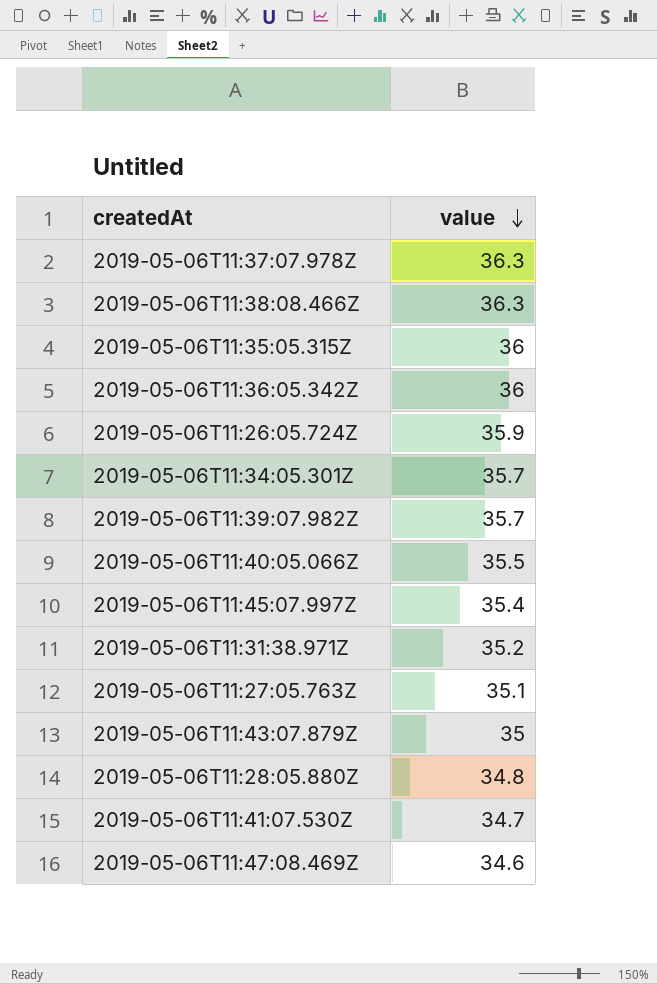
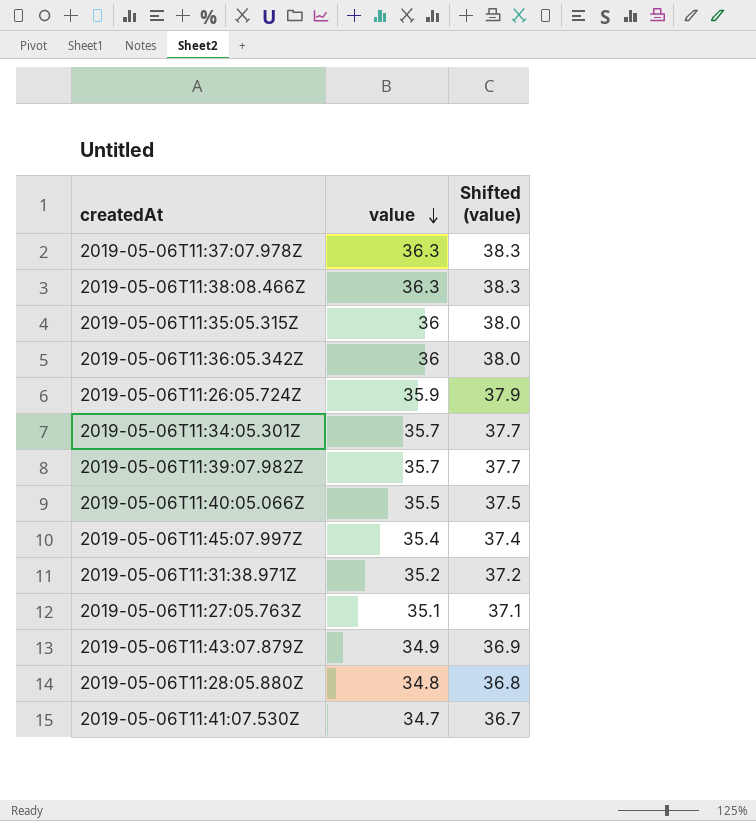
column Shifted (value) | formula: none -> [value] + 2
row 2019-05-06T11:47:08.469Z: 34.6 -> none
2019-05-06T11:43:07.879Z | value: 35 -> 34.9

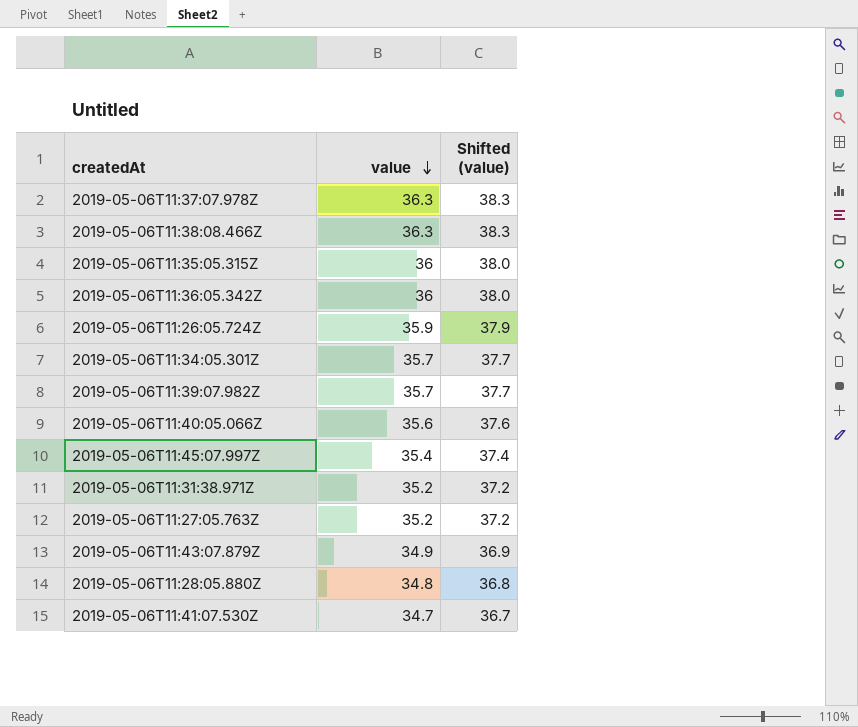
2019-05-06T11:40:05.066Z | value: 35.5 -> 35.6
2019-05-06T11:40:05.066Z | Shifted (value): 37.5 -> 37.6
2019-05-06T11:27:05.763Z | value: 35.1 -> 35.2
2019-05-06T11:27:05.763Z | Shifted (value): 37.1 -> 37.2

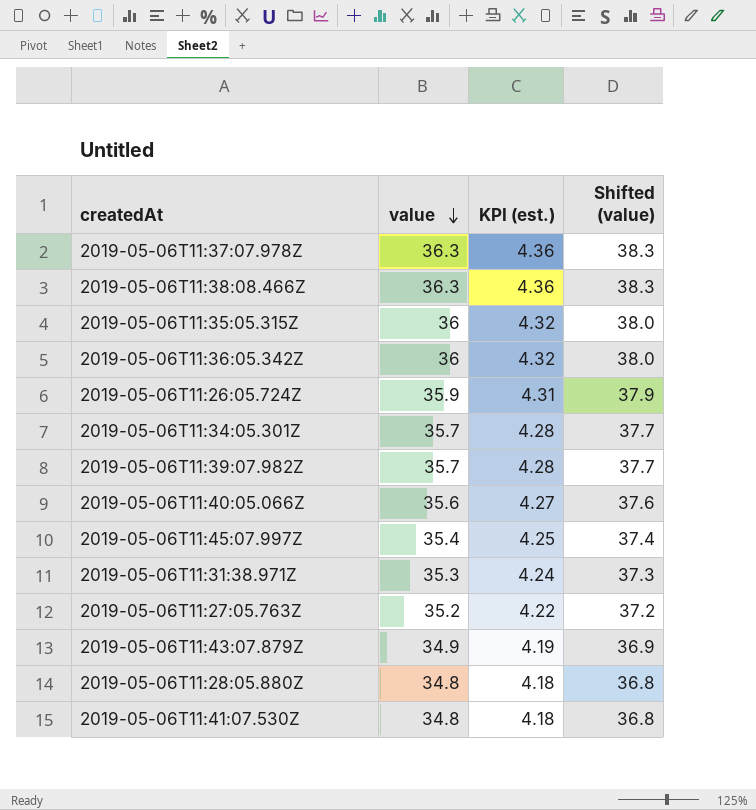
column KPI (est.) | formula: none -> [value] * 0.12
2019-05-06T11:31:38.971Z | value: 35.2 -> 35.3
2019-05-06T11:31:38.971Z | Shifted (value): 37.2 -> 37.3
2019-05-06T11:41:07.530Z | value: 34.7 -> 34.8
2019-05-06T11:41:07.530Z | Shifted (value): 36.7 -> 36.8

